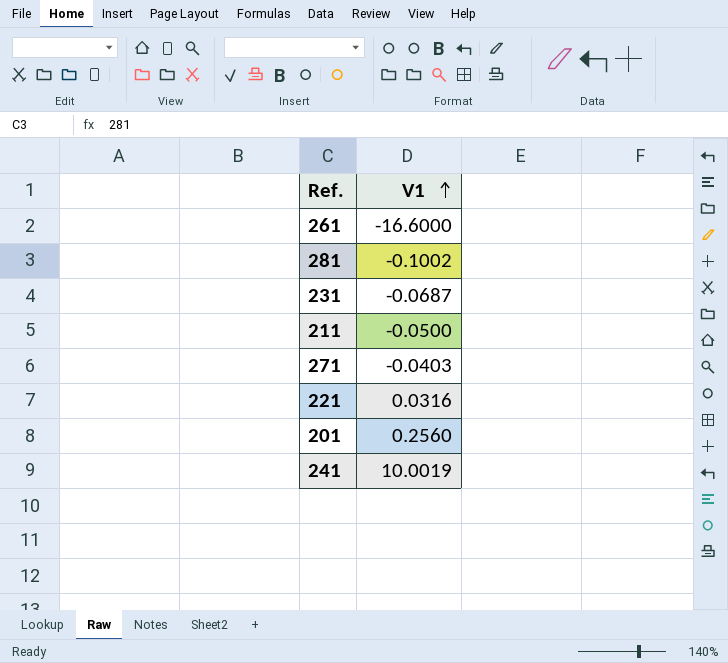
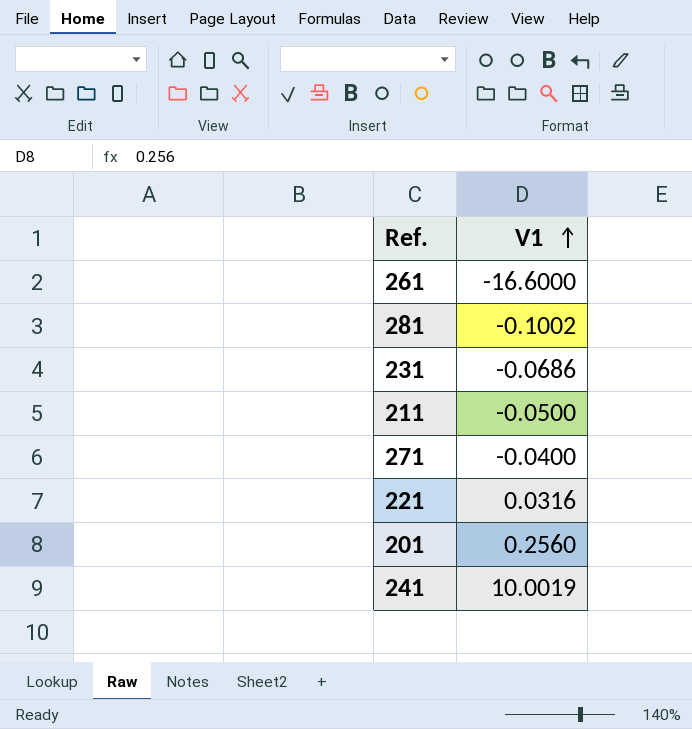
231 | V1: -0.0687 -> -0.0686
271 | V1: -0.0403 -> -0.0400

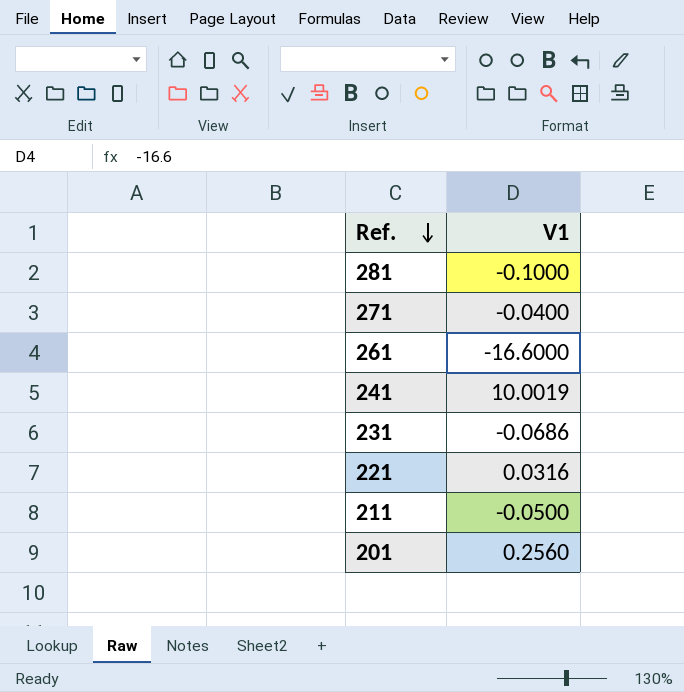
row order: V1 ascending -> Ref. descending
281 | V1: -0.1002 -> -0.1000

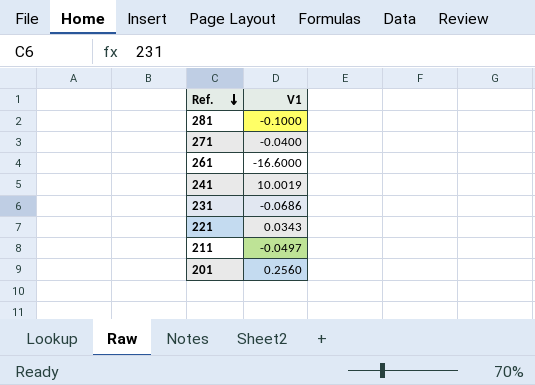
221 | V1: 0.0316 -> 0.0343
211 | V1: -0.0500 -> -0.0497

